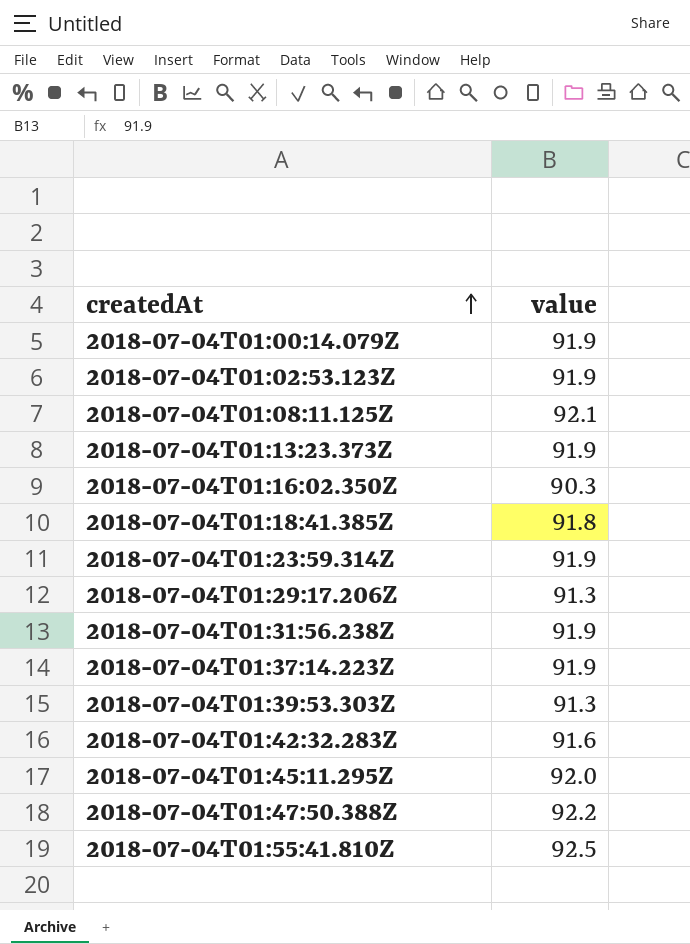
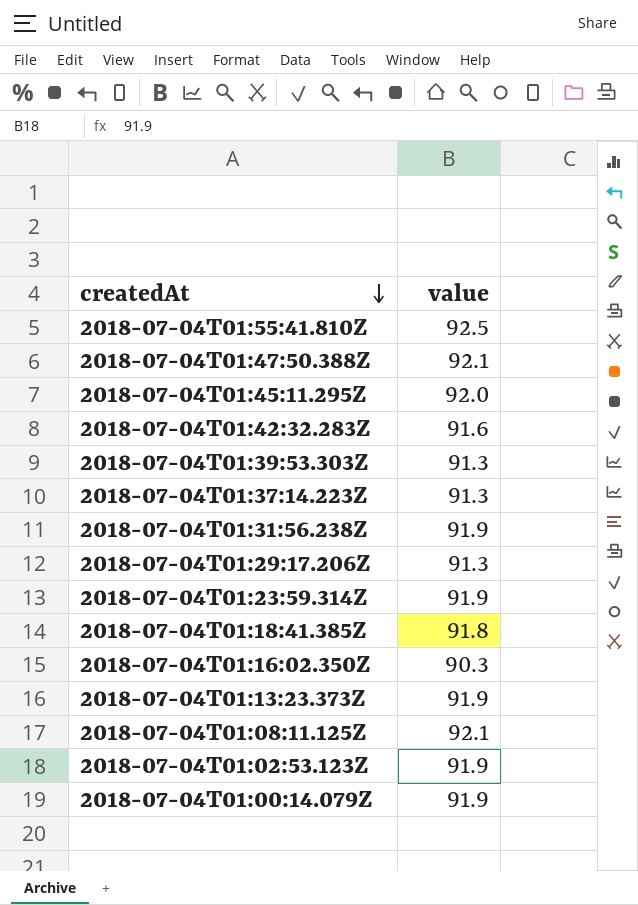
row order: createdAt ascending -> createdAt descending
2018-07-04T01:47:50.388Z | value: 92.2 -> 92.1
2018-07-04T01:37:14.223Z | value: 91.9 -> 91.3

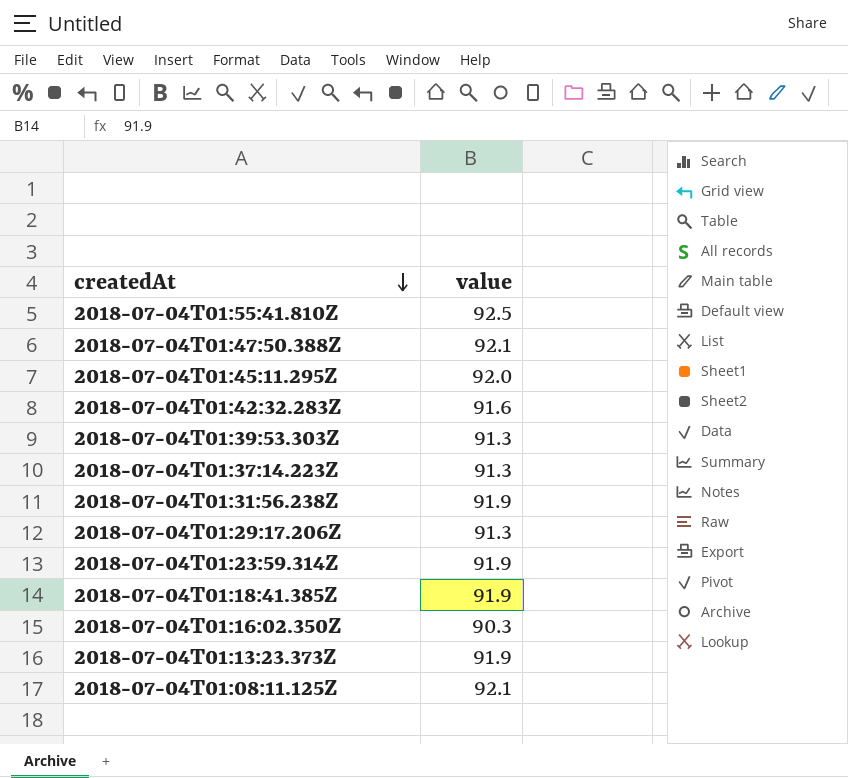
row 2018-07-04T01:02:53.123Z: 91.9 -> none
row 2018-07-04T01:00:14.079Z: 91.9 -> none
2018-07-04T01:18:41.385Z | value: 91.8 -> 91.9

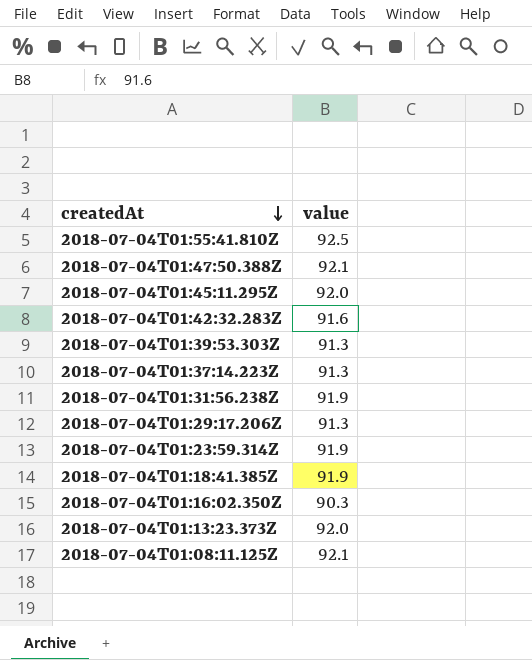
2018-07-04T01:13:23.373Z | value: 91.9 -> 92.0

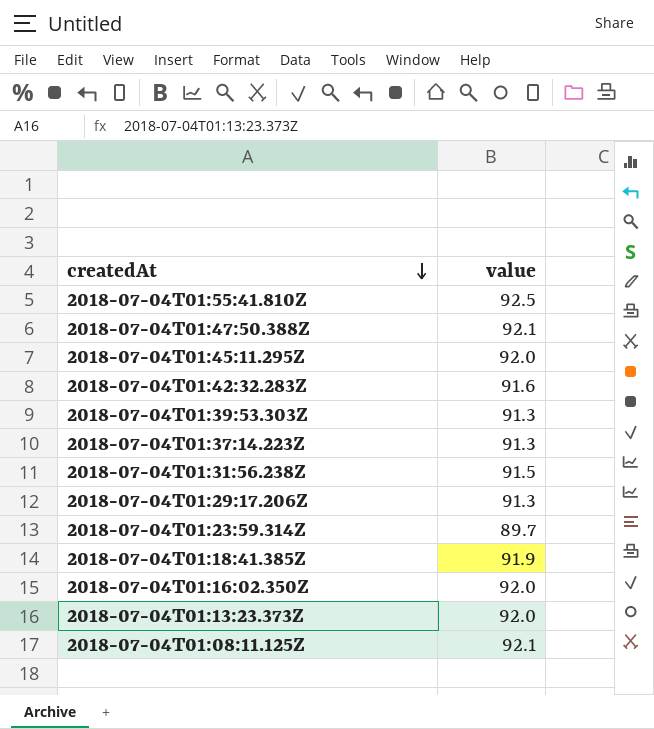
2018-07-04T01:31:56.238Z | value: 91.9 -> 91.5
2018-07-04T01:23:59.314Z | value: 91.9 -> 89.7
2018-07-04T01:16:02.350Z | value: 90.3 -> 92.0

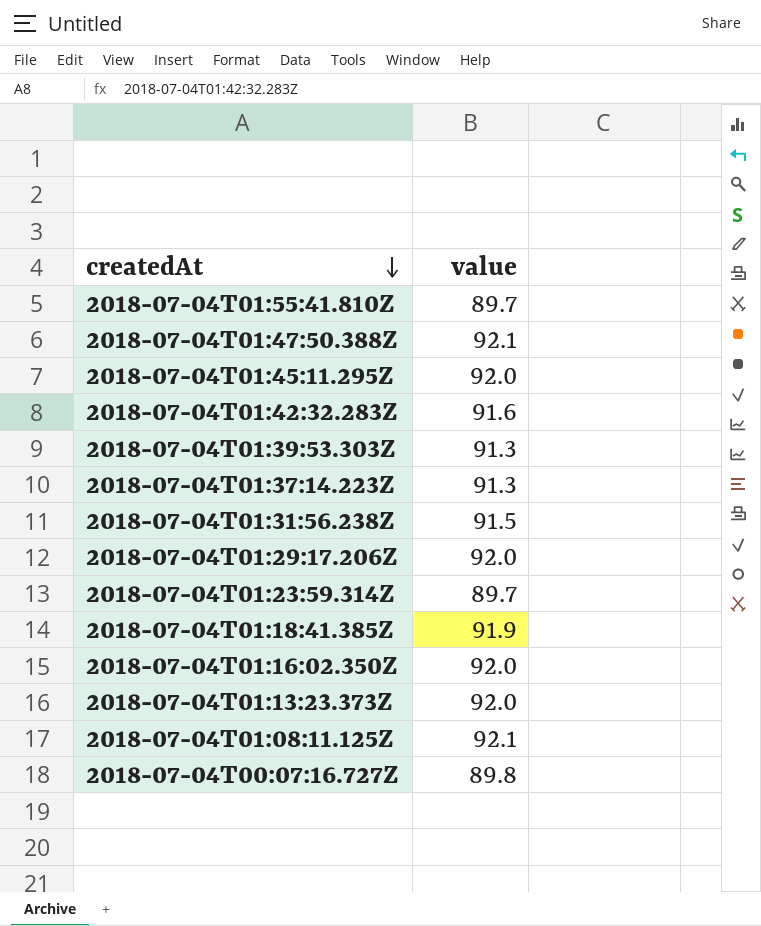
2018-07-04T01:55:41.810Z | value: 92.5 -> 89.7
2018-07-04T01:29:17.206Z | value: 91.3 -> 92.0
row 2018-07-04T00:07:16.727Z: none -> 89.8

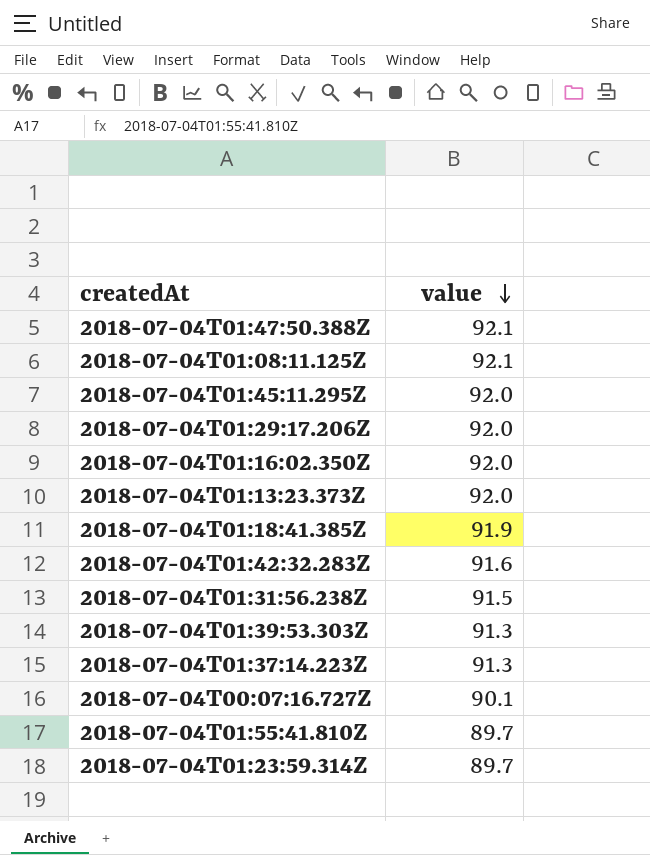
row order: createdAt descending -> value descending
2018-07-04T00:07:16.727Z | value: 89.8 -> 90.1

